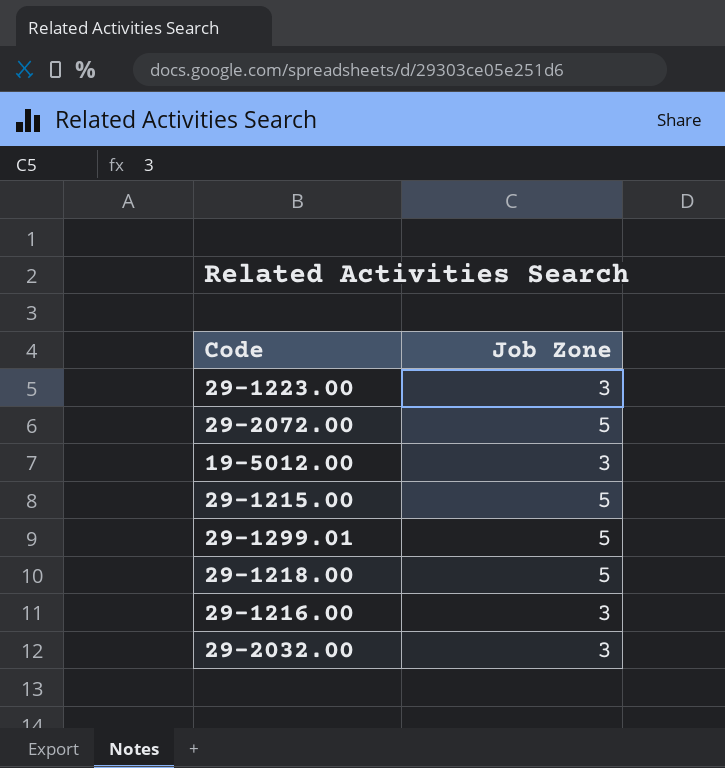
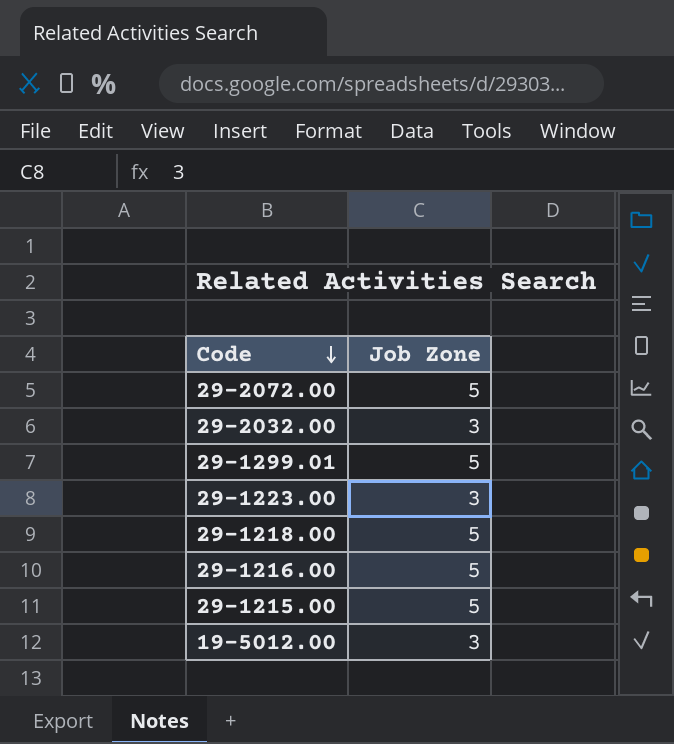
row order: none -> Code descending
29-1216.00 | Job Zone: 3 -> 5

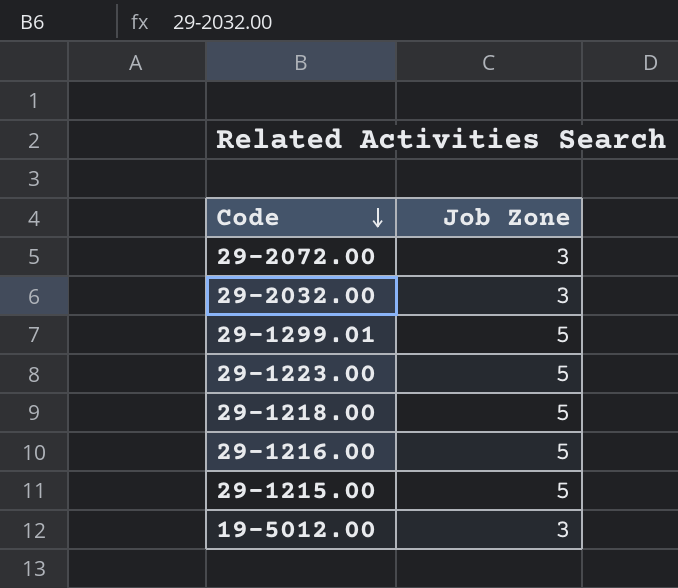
29-2072.00 | Job Zone: 5 -> 3
29-1223.00 | Job Zone: 3 -> 5

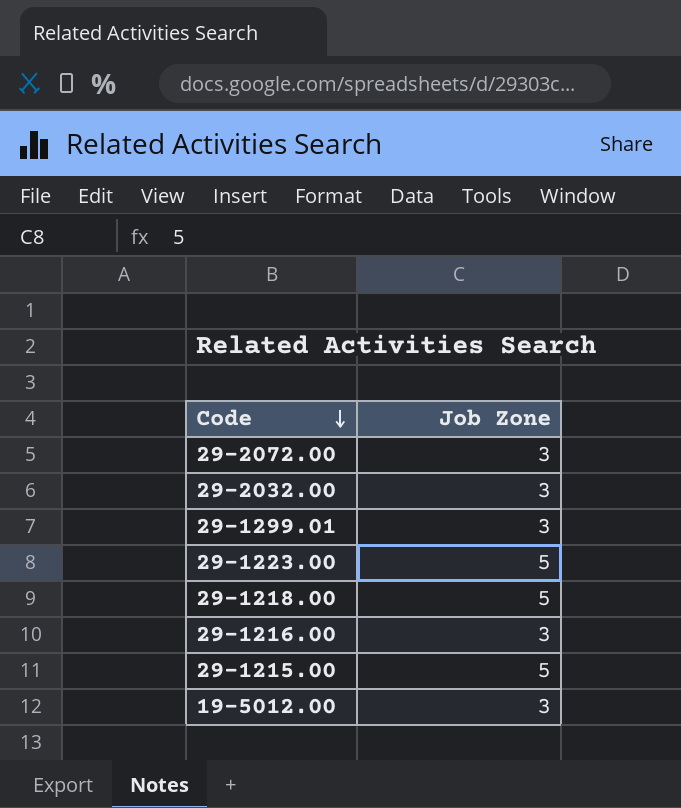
29-1299.01 | Job Zone: 5 -> 3
29-1216.00 | Job Zone: 5 -> 3

